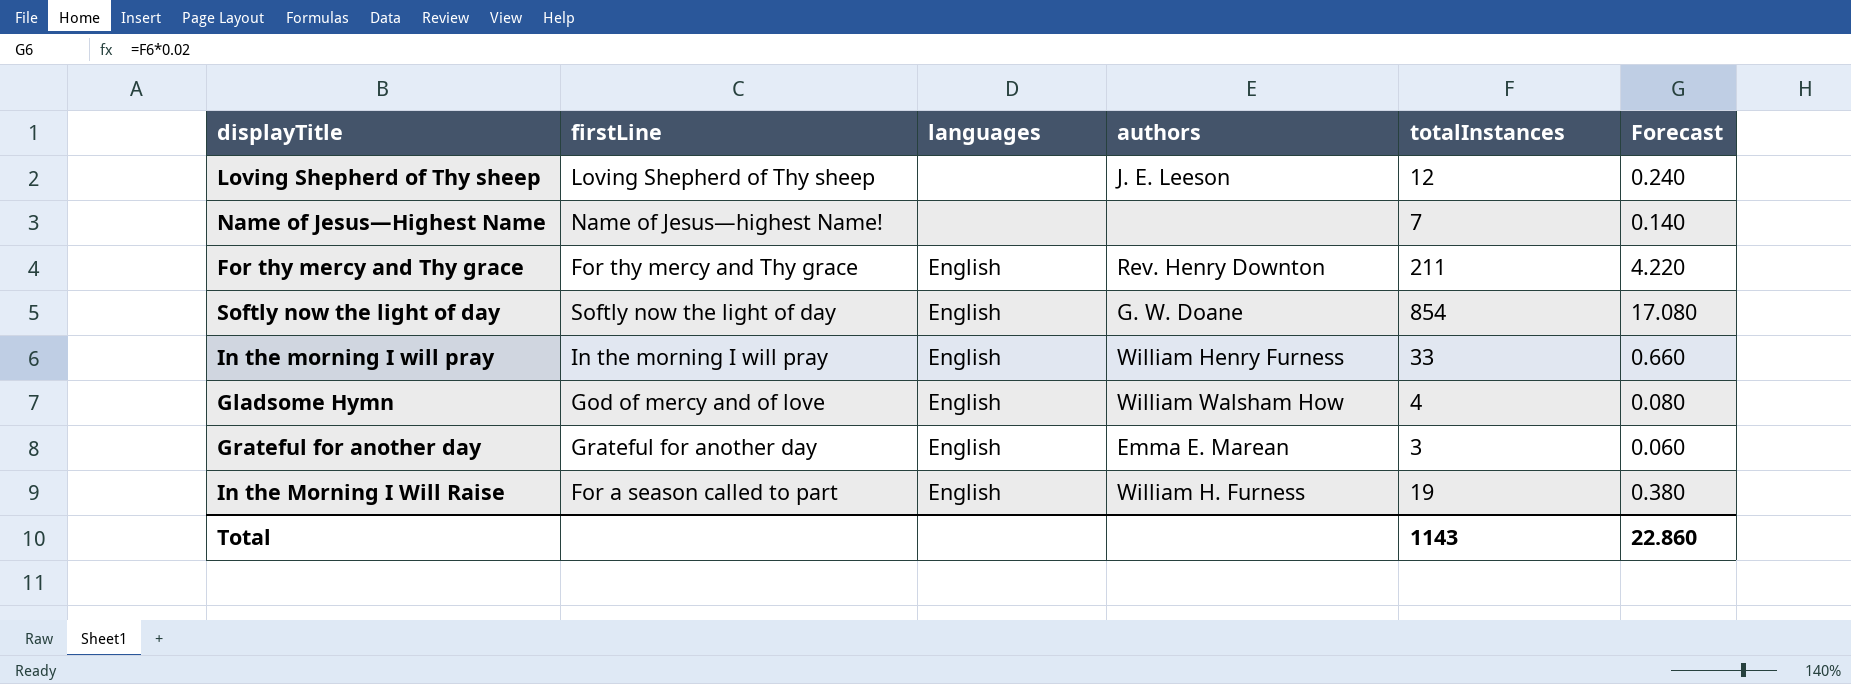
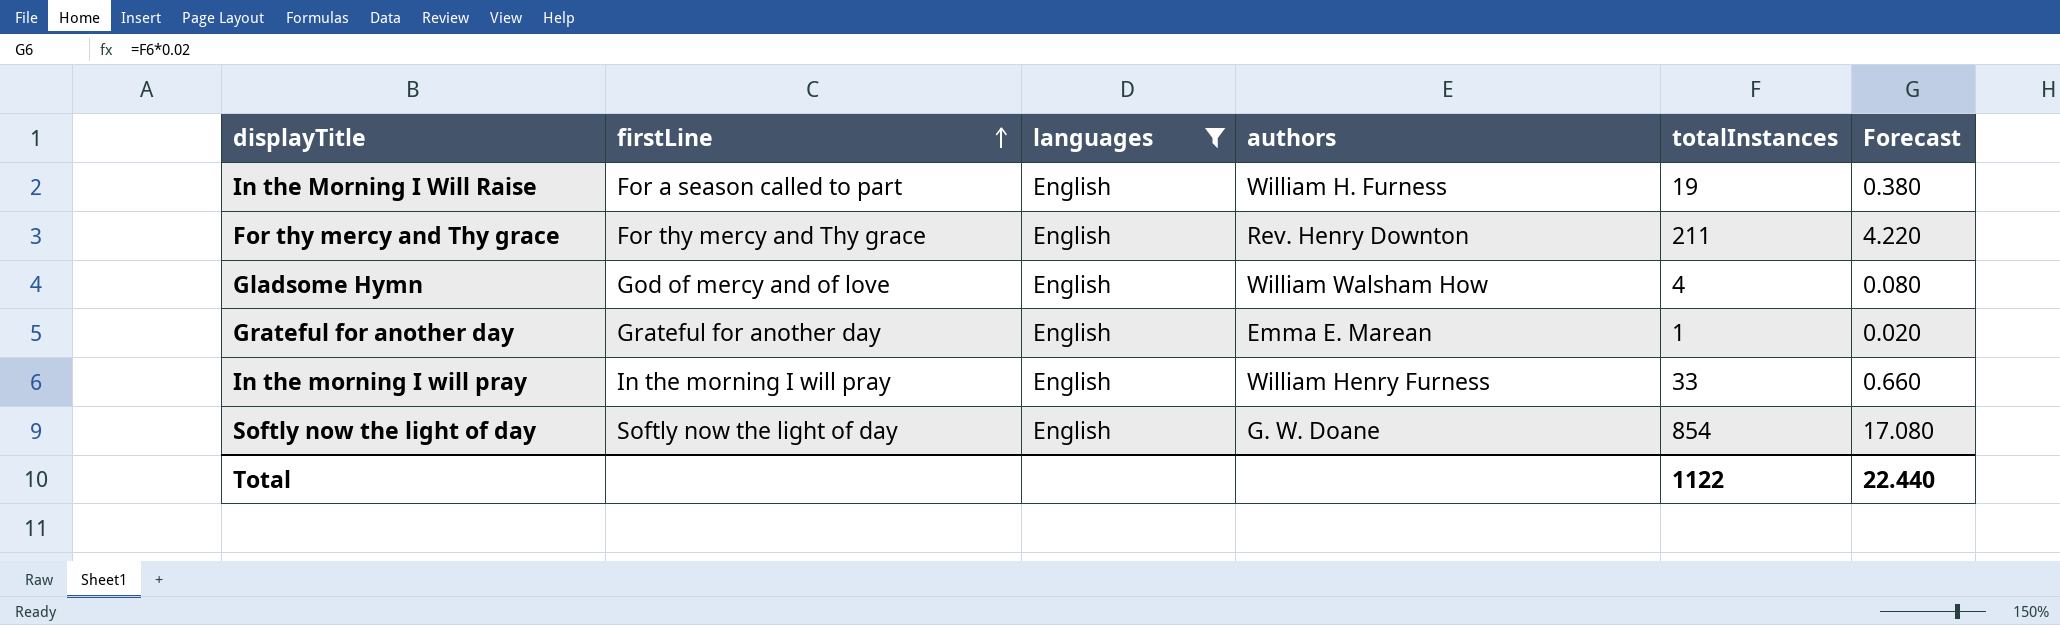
filter: none -> languages = English
row order: none -> firstLine ascending
Grateful for another day | totalInstances: 3 -> 1
Grateful for another day | Forecast: 0.060 -> 0.020
Total | totalInstances: 1143 -> 1122
Total | Forecast: 22.860 -> 22.440

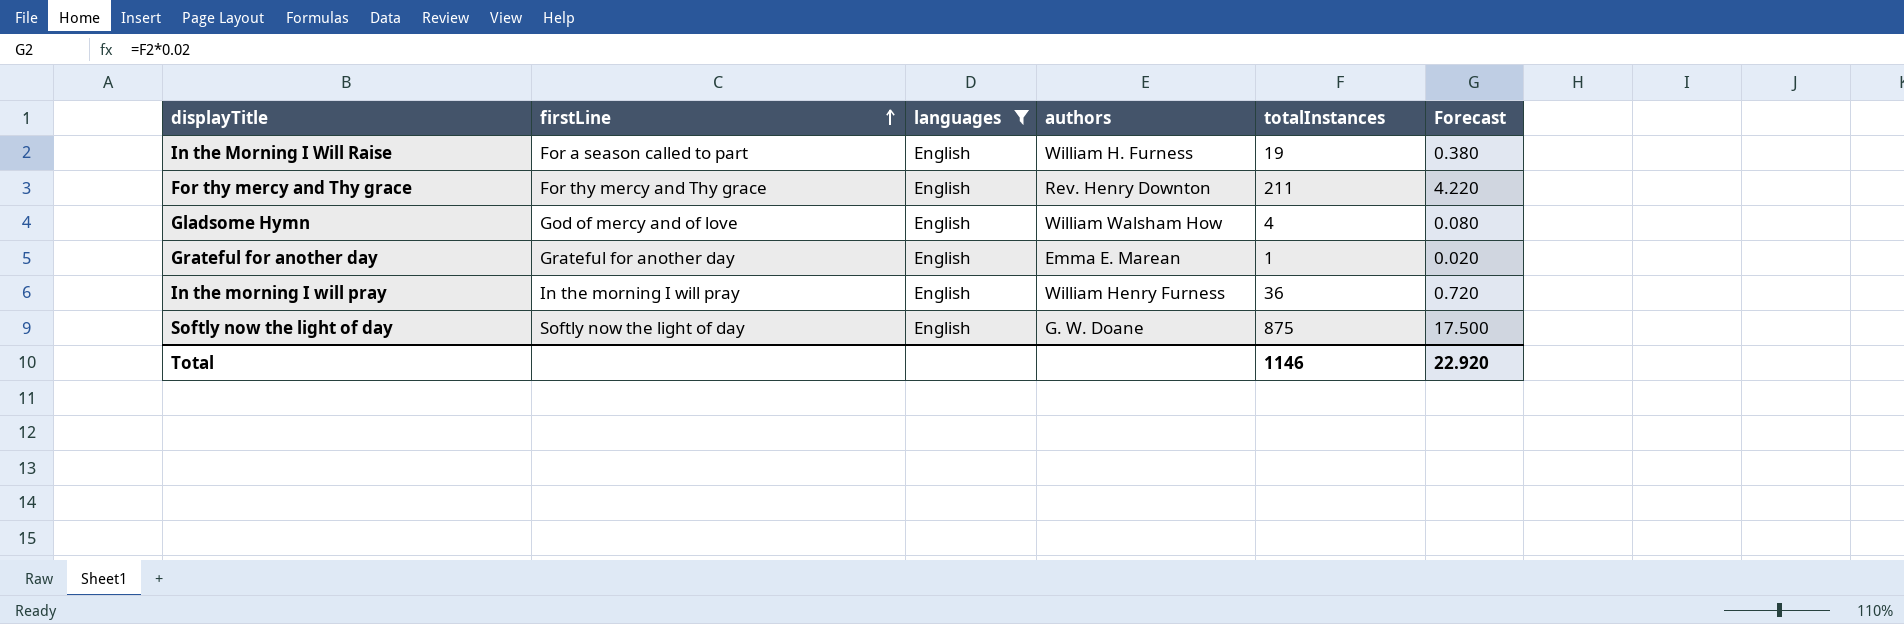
In the morning I will pray | totalInstances: 33 -> 36
In the morning I will pray | Forecast: 0.660 -> 0.720
Softly now the light of day | totalInstances: 854 -> 875
Softly now the light of day | Forecast: 17.080 -> 17.500
Total | totalInstances: 1122 -> 1146
Total | Forecast: 22.440 -> 22.920

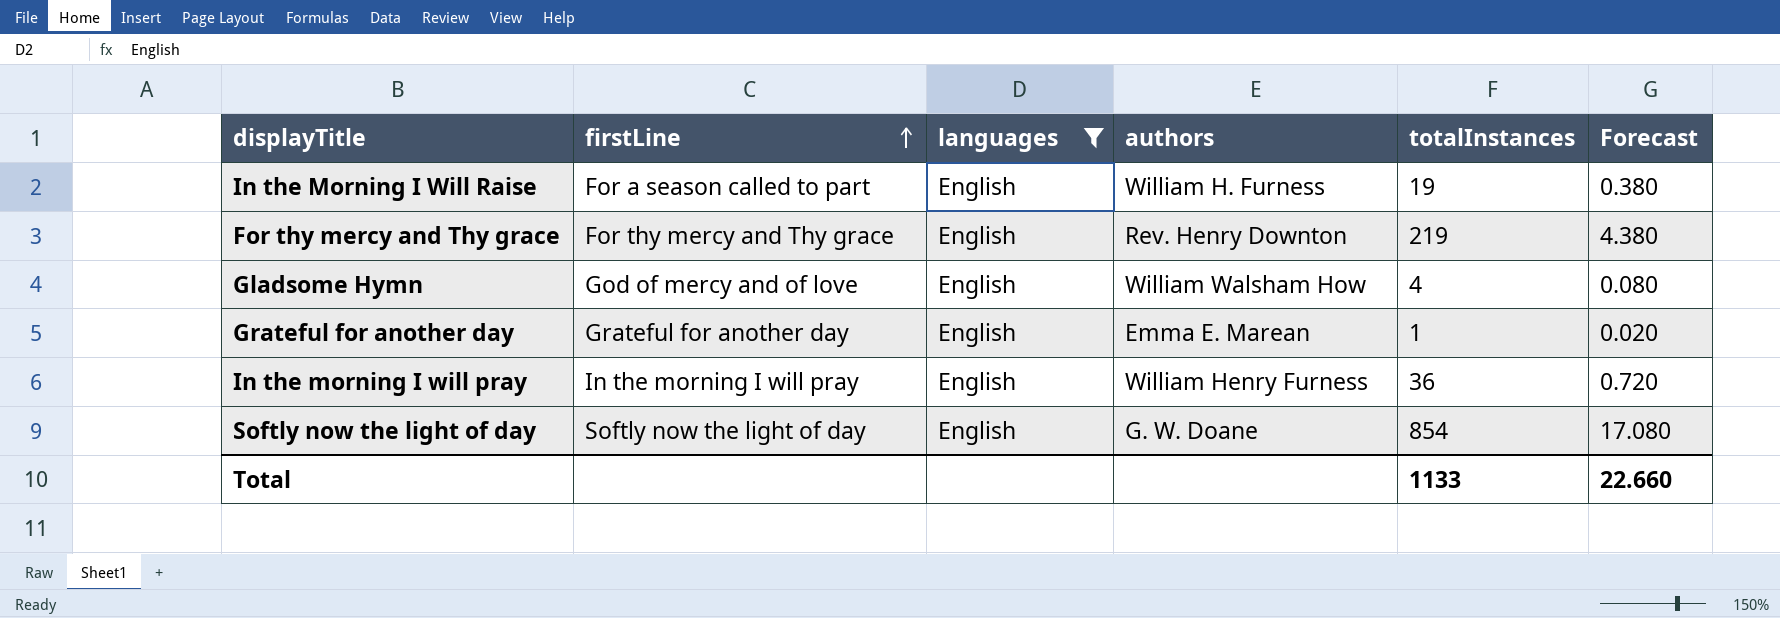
For thy mercy and Thy grace | totalInstances: 211 -> 219
For thy mercy and Thy grace | Forecast: 4.220 -> 4.380
Softly now the light of day | totalInstances: 875 -> 854
Softly now the light of day | Forecast: 17.500 -> 17.080
Total | totalInstances: 1146 -> 1133
Total | Forecast: 22.920 -> 22.660

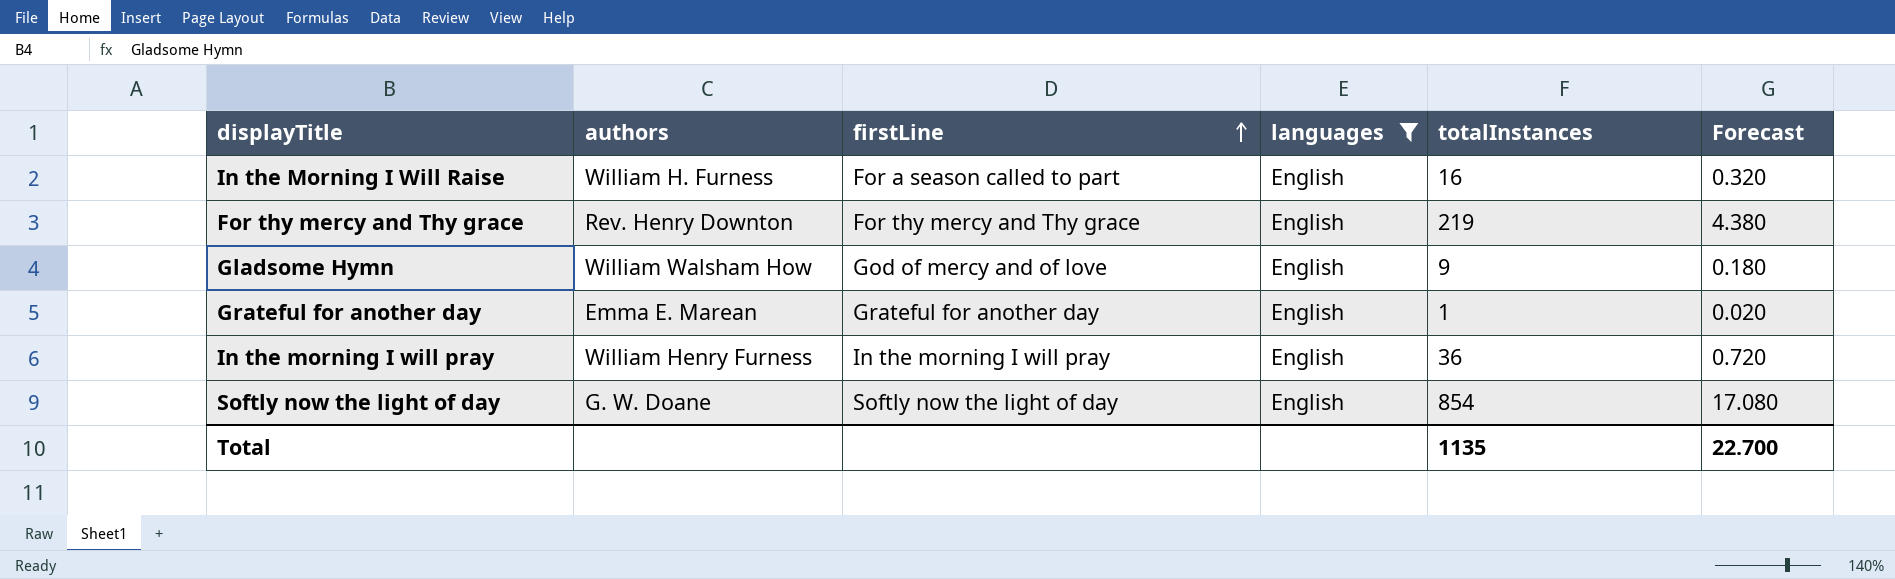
column authors | position: 4 -> 2
In the Morning I Will Raise | totalInstances: 19 -> 16
In the Morning I Will Raise | Forecast: 0.380 -> 0.320
Gladsome Hymn | totalInstances: 4 -> 9
Gladsome Hymn | Forecast: 0.080 -> 0.180
Total | totalInstances: 1133 -> 1135
Total | Forecast: 22.660 -> 22.700

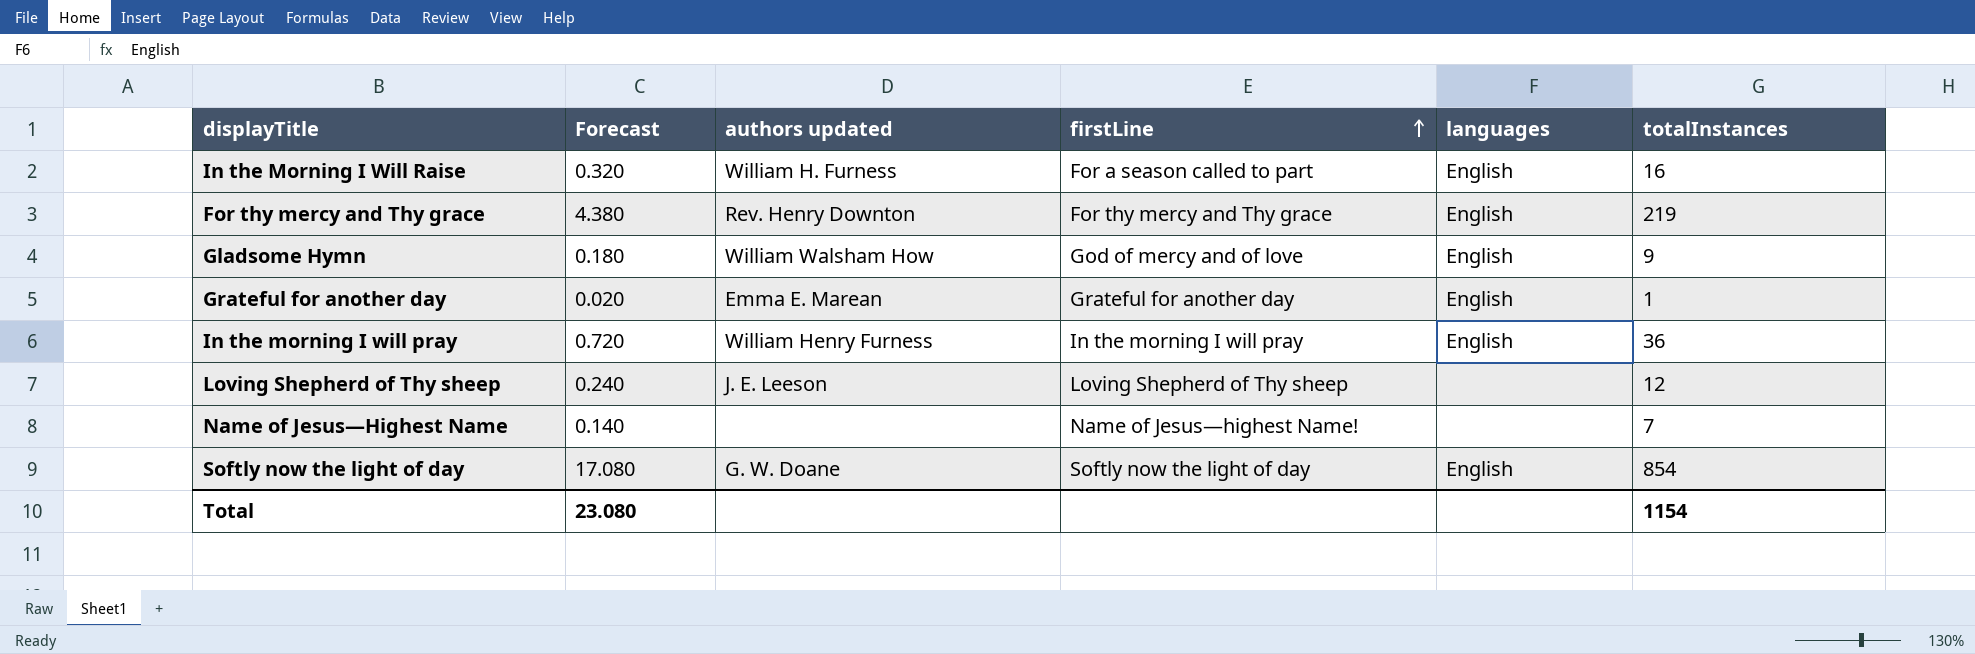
filter: languages = English -> none
column Forecast | position: 6 -> 2
column name: authors -> authors updated
Total | Forecast: 22.700 -> 23.080
Total | totalInstances: 1135 -> 1154

